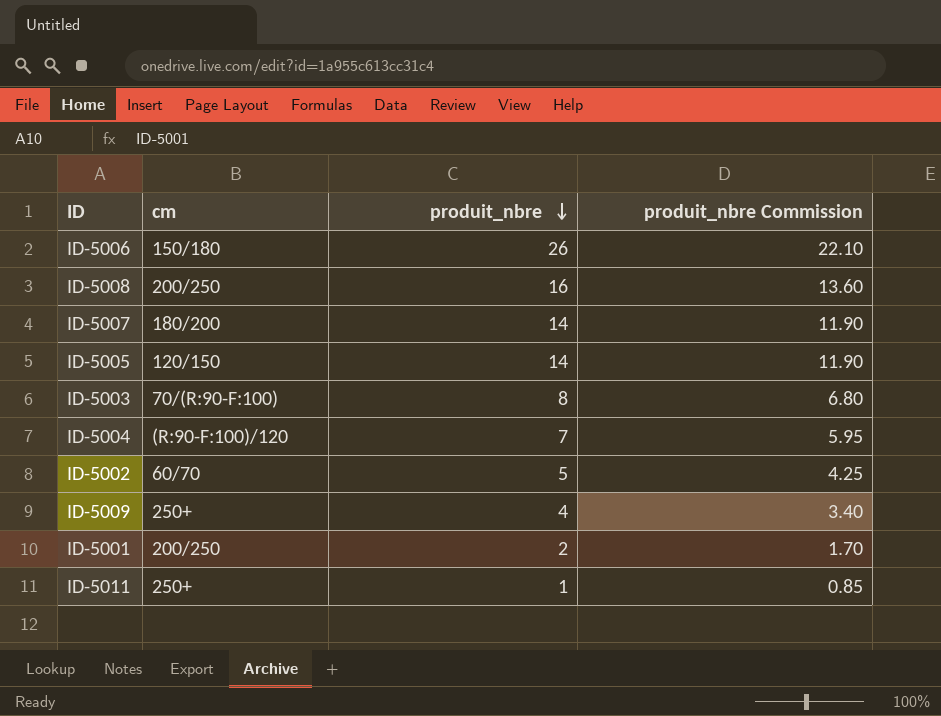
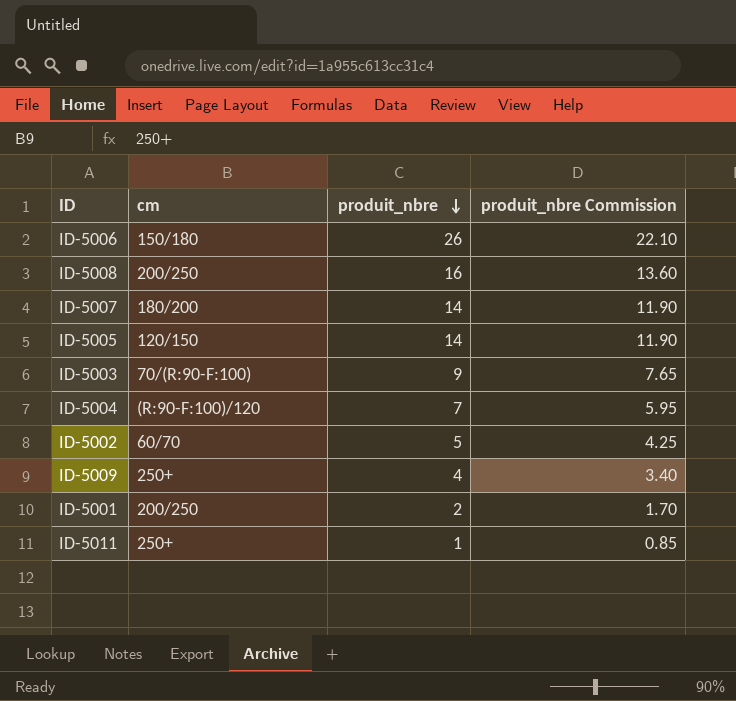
ID-5003 | produit_nbre: 8 -> 9
ID-5003 | produit_nbre Commission: 6.80 -> 7.65

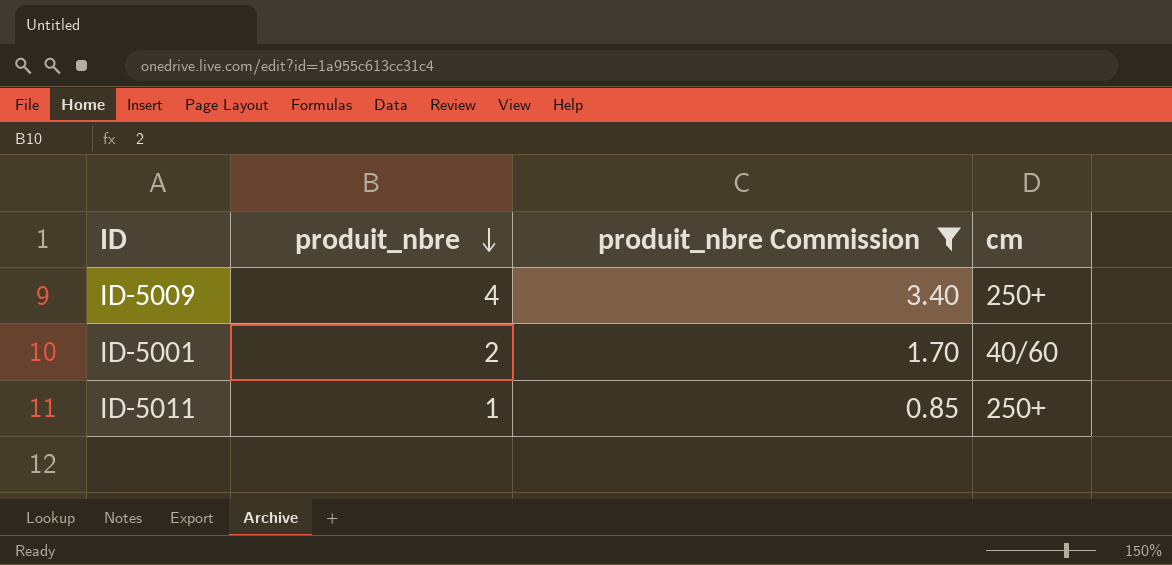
filter: none -> produit_nbre Commission <= 3.40
column cm | position: 2 -> 4
ID-5001 | cm: 200/250 -> 40/60

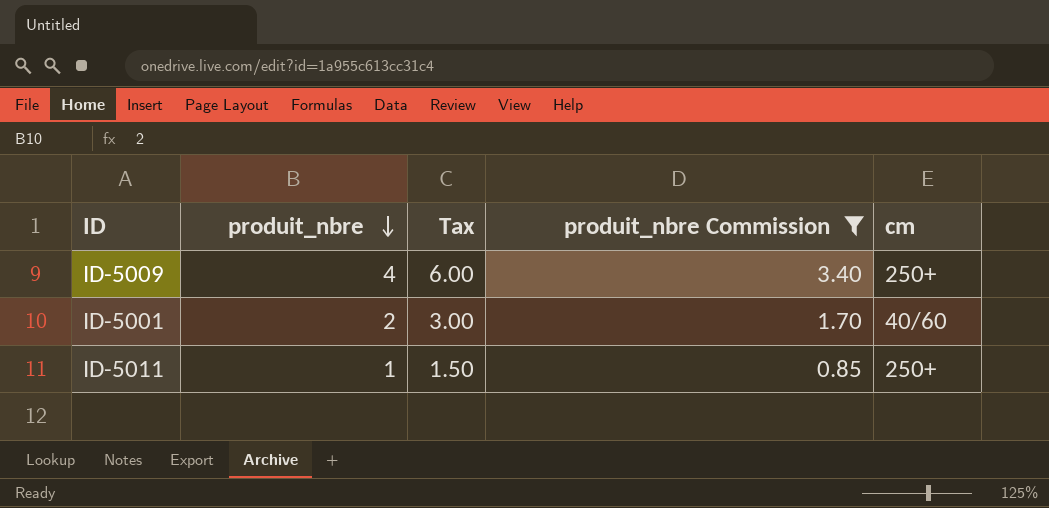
column Tax | formula: none -> [produit_nbre] * 1.5

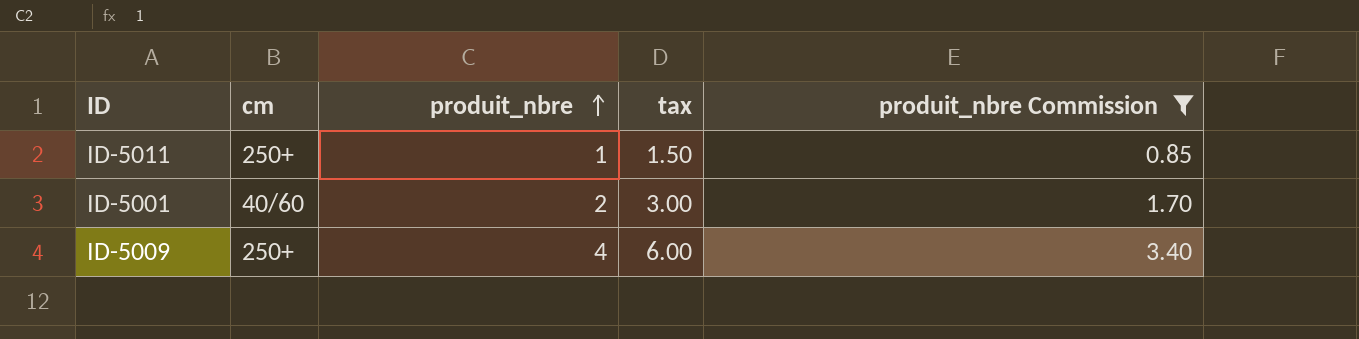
row order: produit_nbre descending -> produit_nbre ascending
column cm | position: 5 -> 2
column name: Tax -> tax

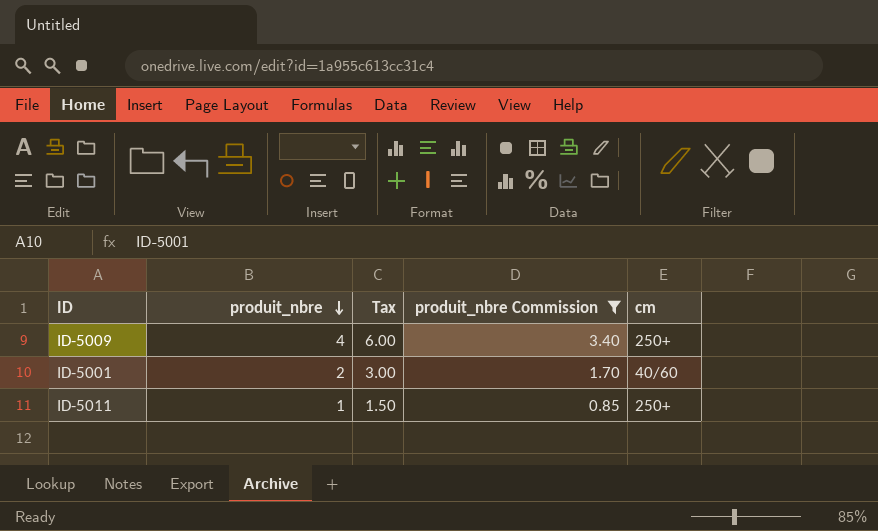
row order: produit_nbre ascending -> produit_nbre descending
column name: tax -> Tax
column cm | position: 2 -> 5

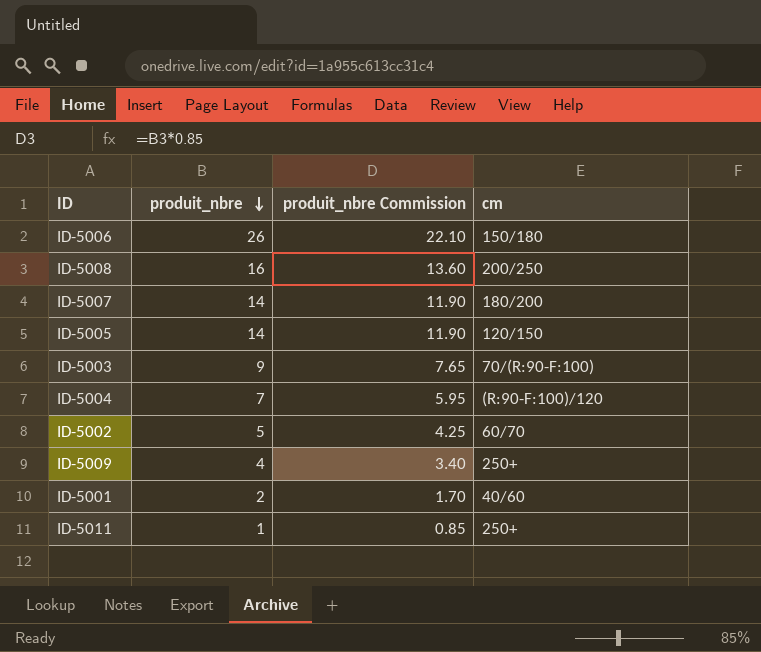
filter: produit_nbre Commission <= 3.40 -> none
column Tax | formula: [produit_nbre] * 1.5 -> none

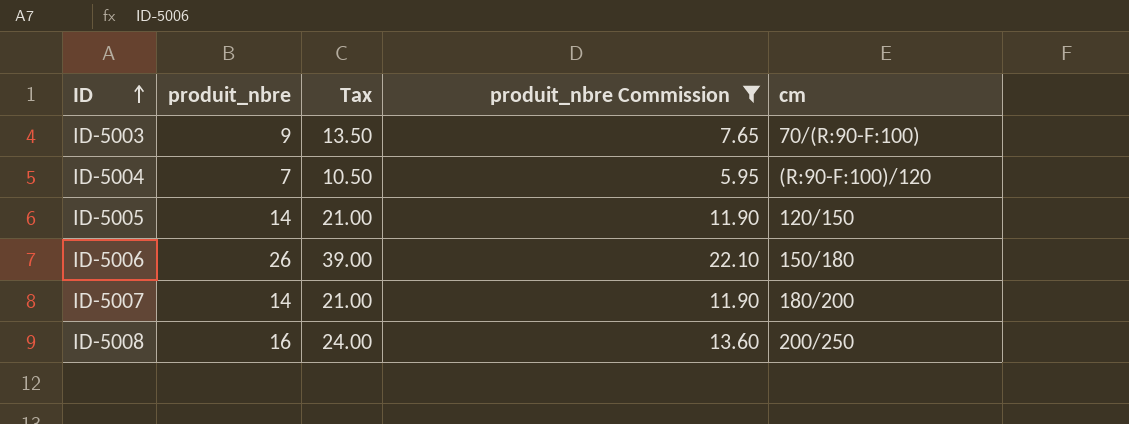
filter: none -> produit_nbre Commission >= 5.95
row order: produit_nbre descending -> ID ascending
column Tax | formula: none -> [produit_nbre] * 1.5

